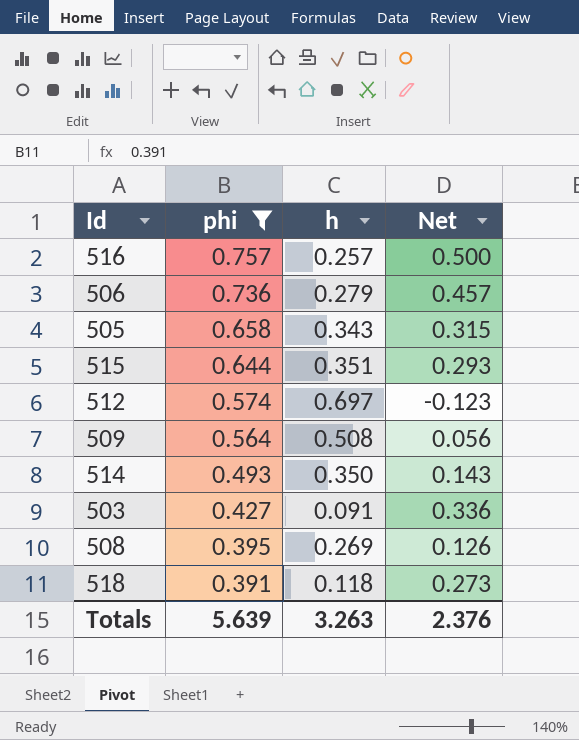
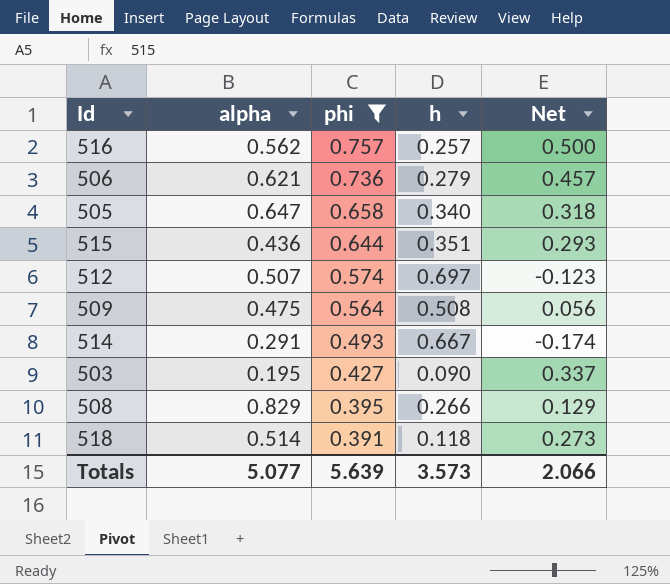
column alpha | position: none -> 2
505 | h: 0.343 -> 0.340
505 | Net: 0.315 -> 0.318
514 | h: 0.350 -> 0.667
514 | Net: 0.143 -> -0.174
503 | h: 0.091 -> 0.090
503 | Net: 0.336 -> 0.337
508 | h: 0.269 -> 0.266
508 | Net: 0.126 -> 0.129
Totals | h: 3.263 -> 3.573
Totals | Net: 2.376 -> 2.066

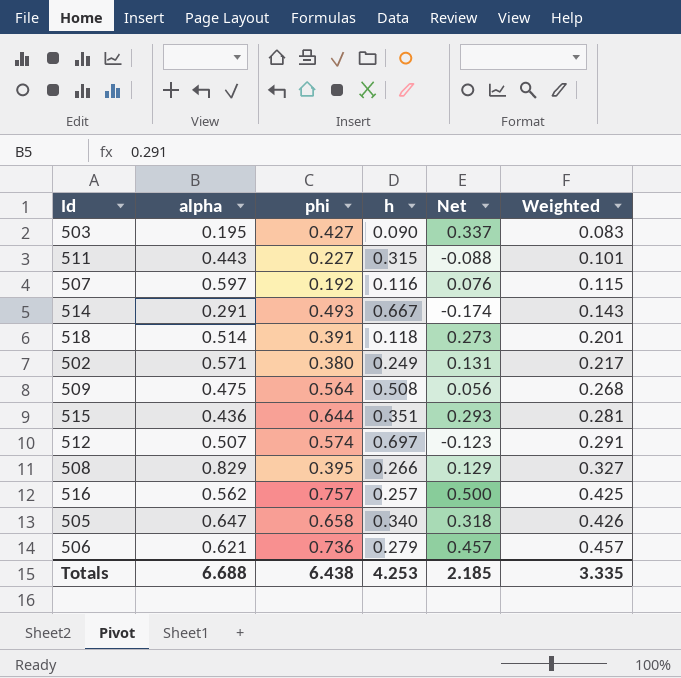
filter: phi >= 0.391 -> none
row order: phi descending -> Weighted ascending
column Weighted | formula: none -> [alpha] * [phi]
Totals | alpha: 5.077 -> 6.688
Totals | phi: 5.639 -> 6.438
Totals | h: 3.573 -> 4.253
Totals | Net: 2.066 -> 2.185

